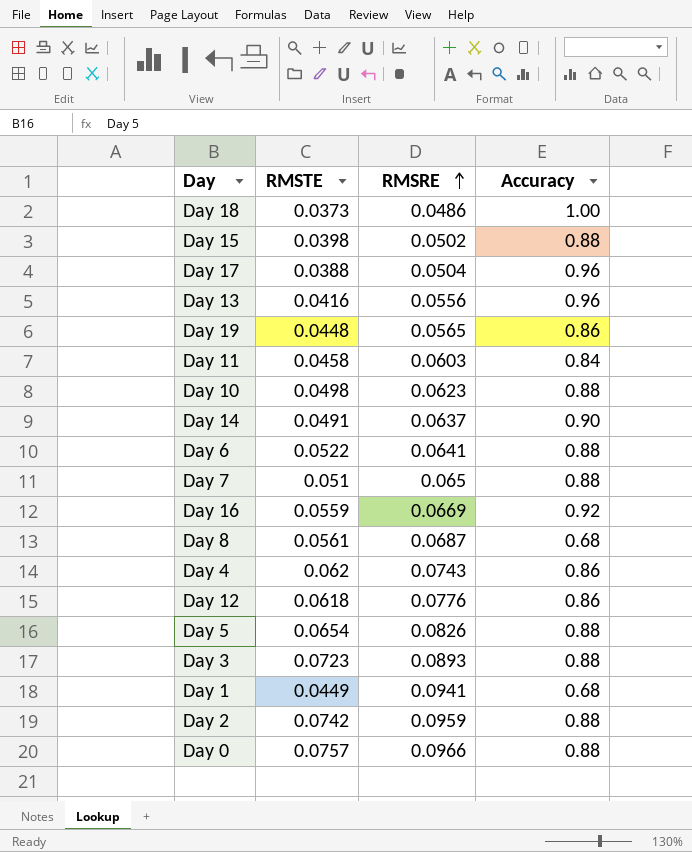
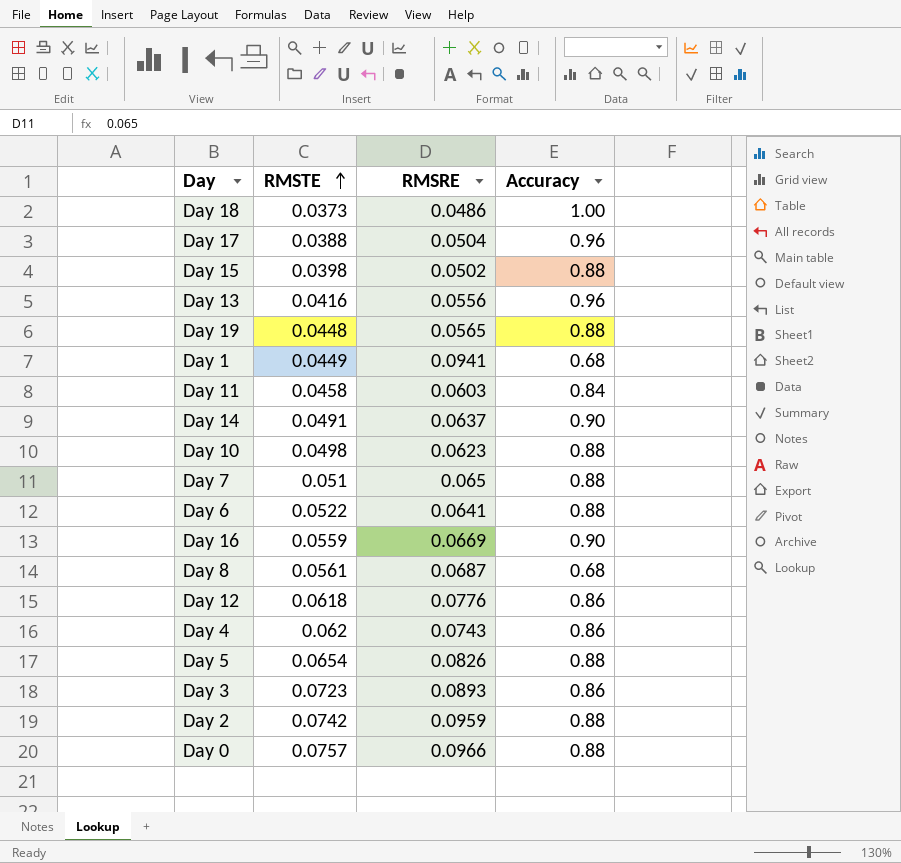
row order: RMSRE ascending -> RMSTE ascending
Day 19 | Accuracy: 0.86 -> 0.88
Day 16 | Accuracy: 0.92 -> 0.90
Day 3 | Accuracy: 0.88 -> 0.86

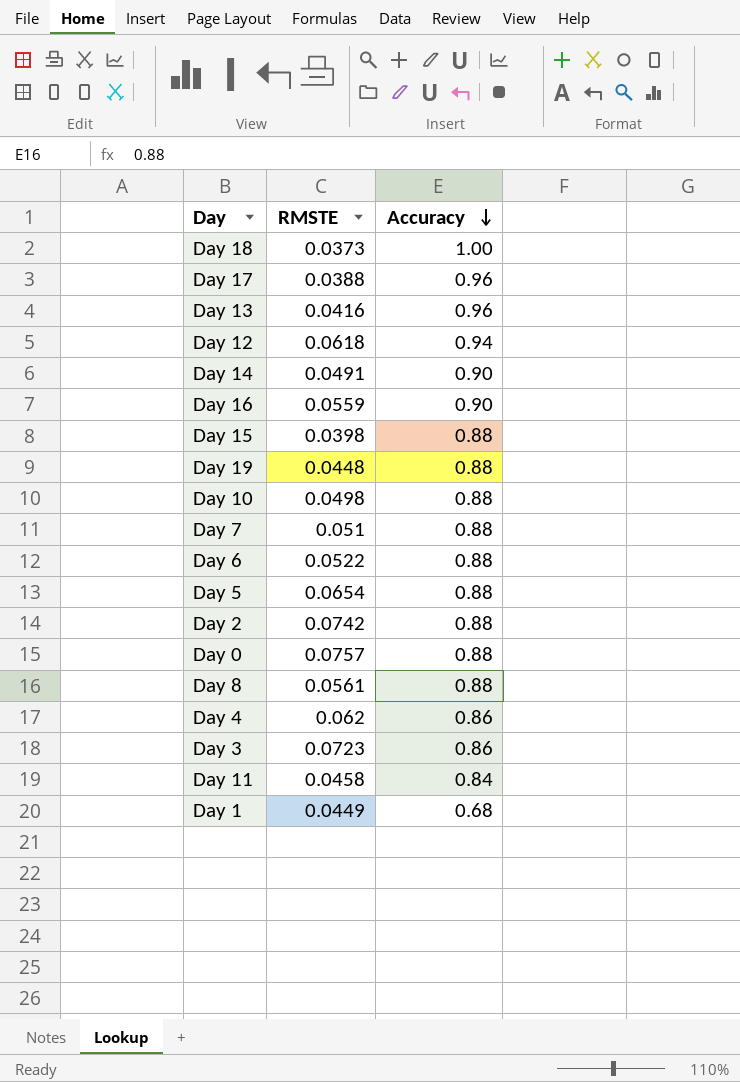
row order: RMSTE ascending -> Accuracy descending
column RMSRE | position: 3 -> none
Day 12 | Accuracy: 0.86 -> 0.94
Day 8 | Accuracy: 0.68 -> 0.88

